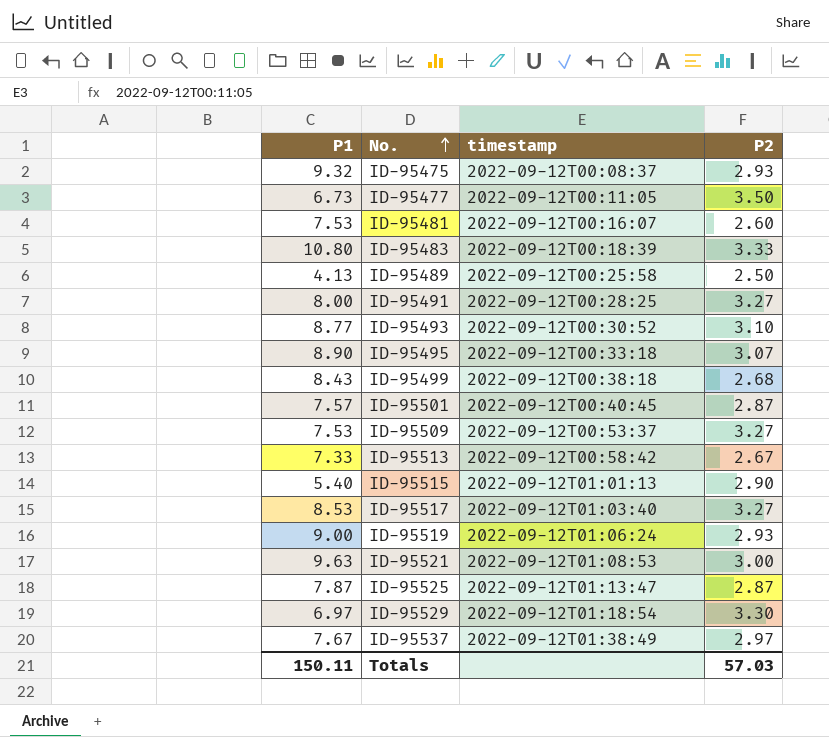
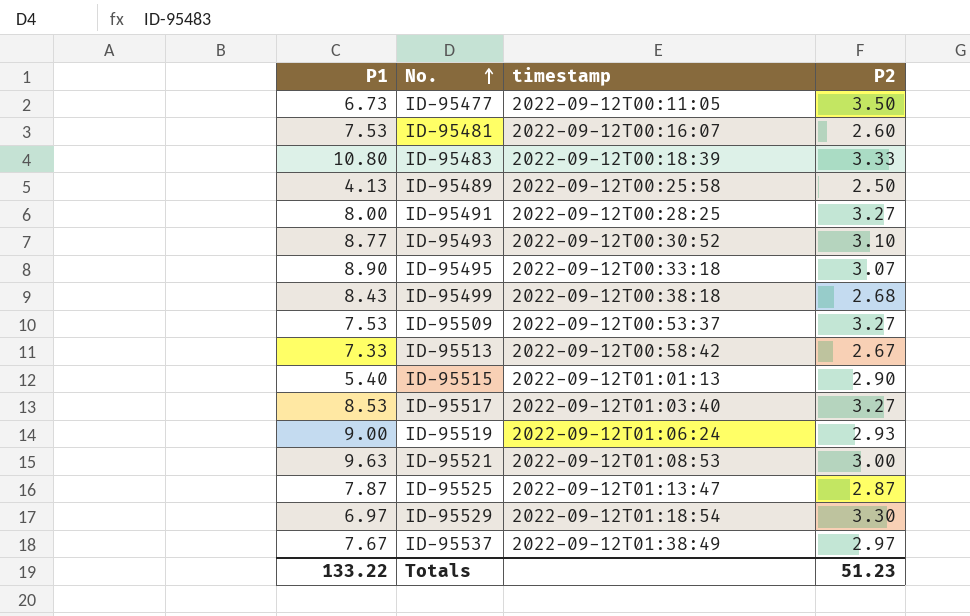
row ID-95475: 9.32 | 2022-09-12T00:08:37 | 2.93 -> none
row ID-95501: 7.57 | 2022-09-12T00:40:45 | 2.87 -> none
Totals | P1: 150.11 -> 133.22
Totals | P2: 57.03 -> 51.23

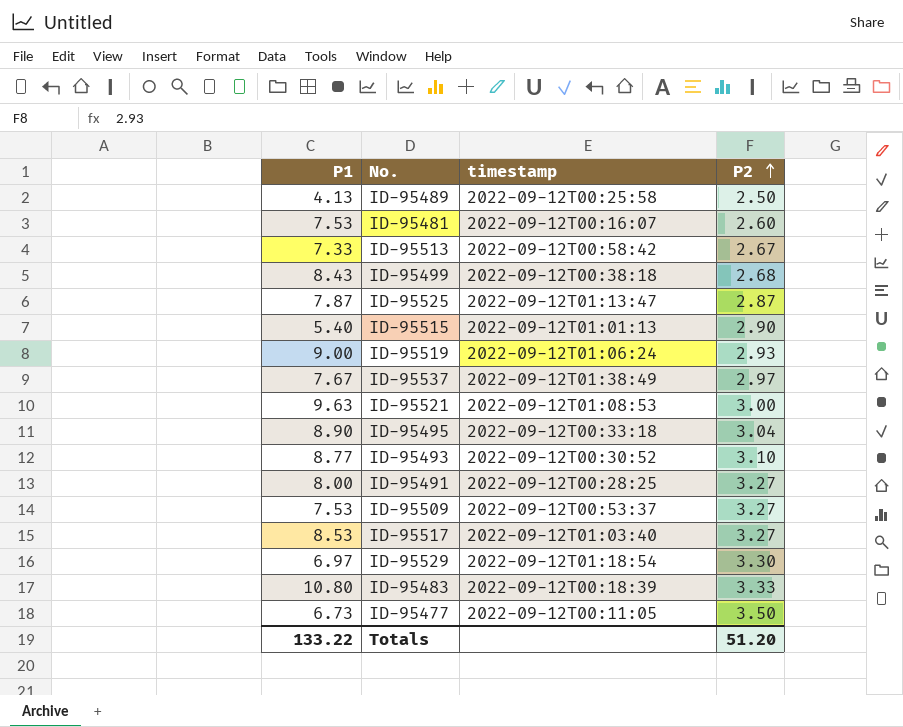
row order: No. ascending -> P2 ascending
ID-95495 | P2: 3.07 -> 3.04
Totals | P2: 51.23 -> 51.20

